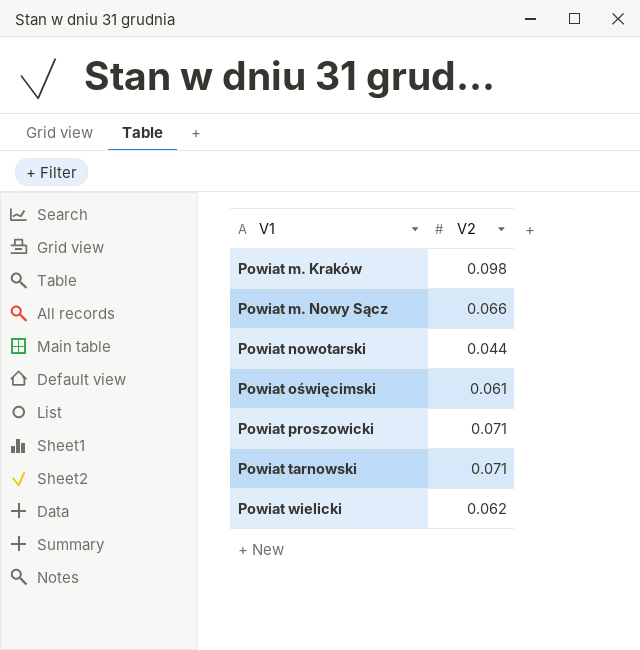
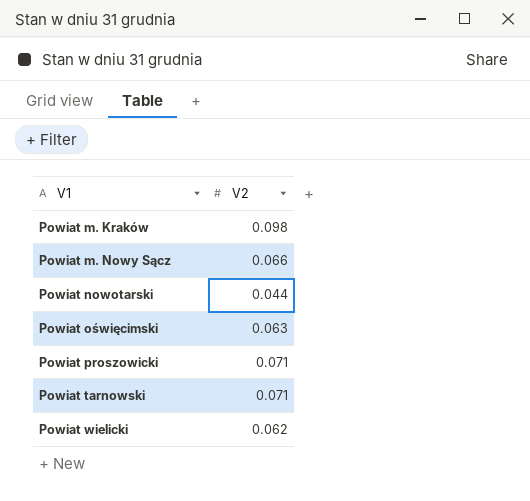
Powiat oświęcimski | V2: 0.061 -> 0.063

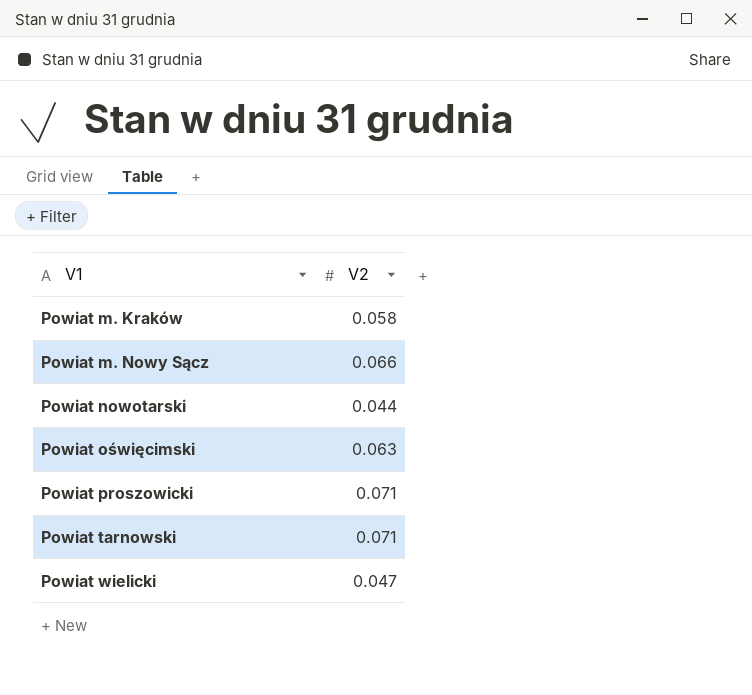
Powiat m. Kraków | V2: 0.098 -> 0.058
Powiat wielicki | V2: 0.062 -> 0.047

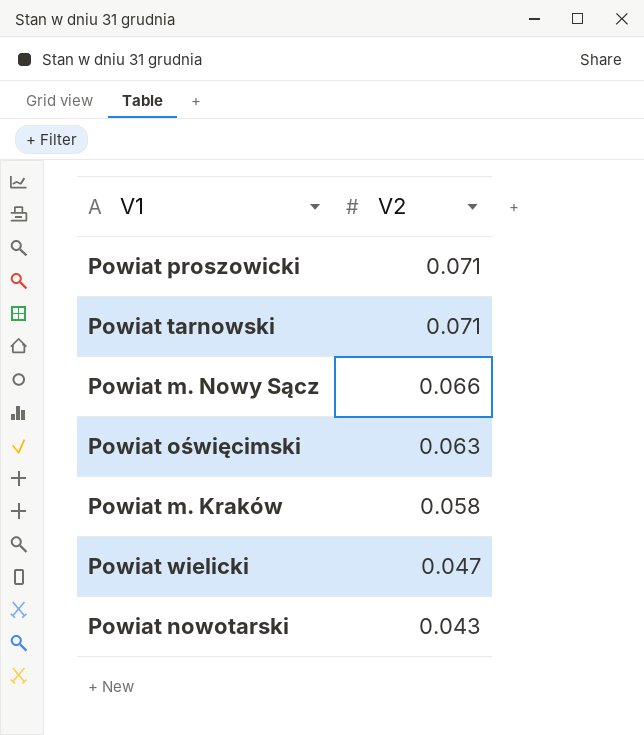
row order: V1 ascending -> V2 descending
Powiat nowotarski | V2: 0.044 -> 0.043

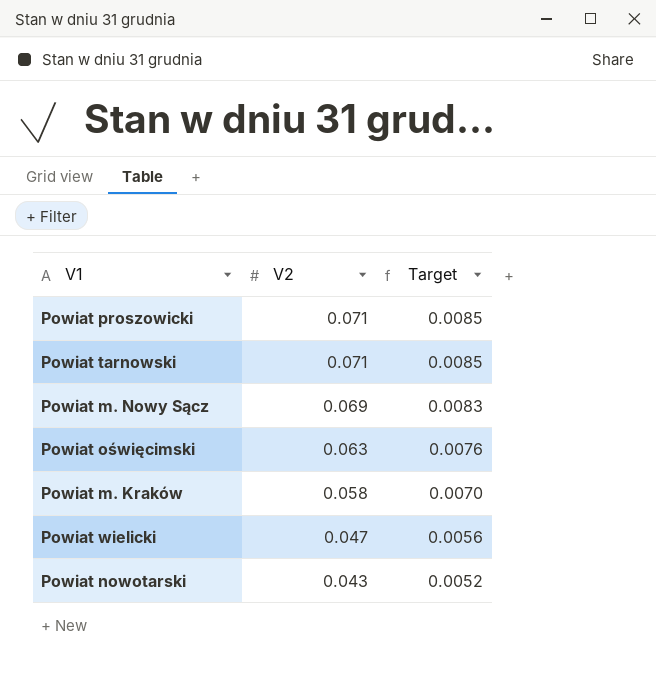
column Target | formula: none -> [V2] * 0.12
Powiat m. Nowy Sącz | V2: 0.066 -> 0.069

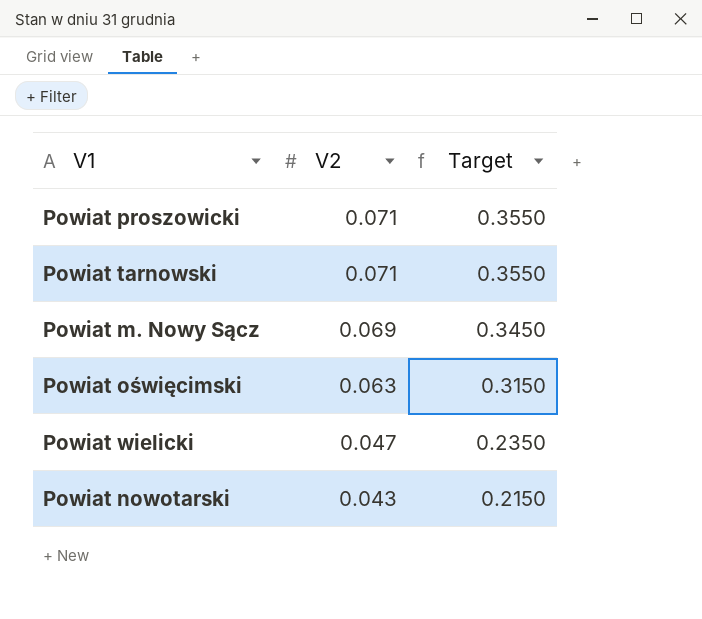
column Target | formula: [V2] * 0.12 -> [V2] * 5
row Powiat m. Kraków: 0.058 | 0.0070 -> none

